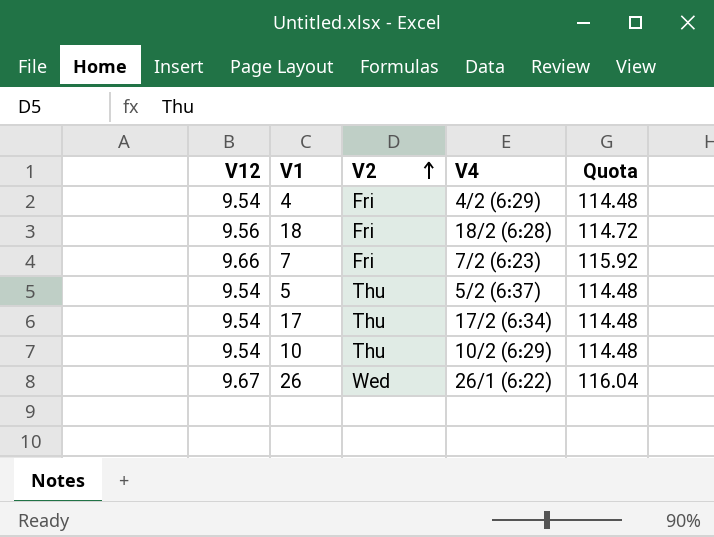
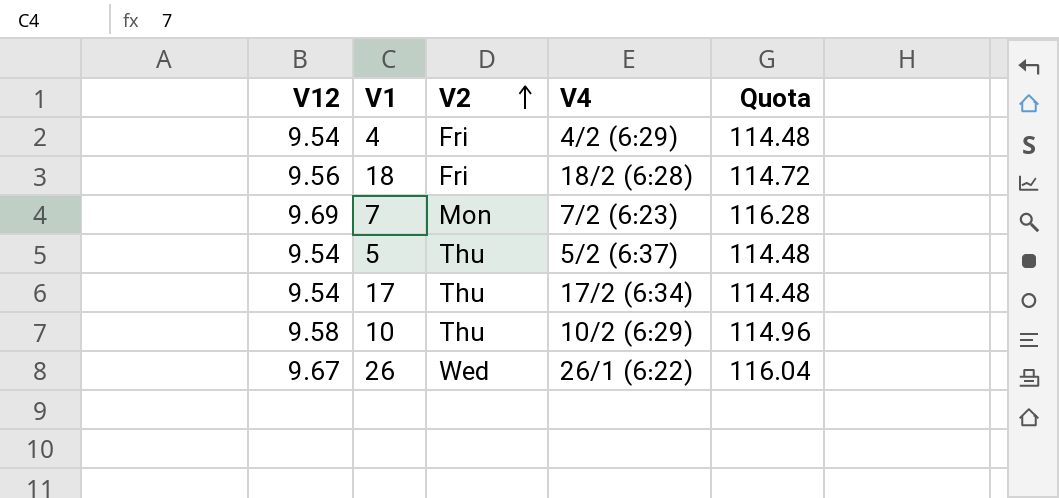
7 | V12: 9.66 -> 9.69
7 | V2: Fri -> Mon
7 | Quota: 115.92 -> 116.28
10 | V12: 9.54 -> 9.58
10 | Quota: 114.48 -> 114.96

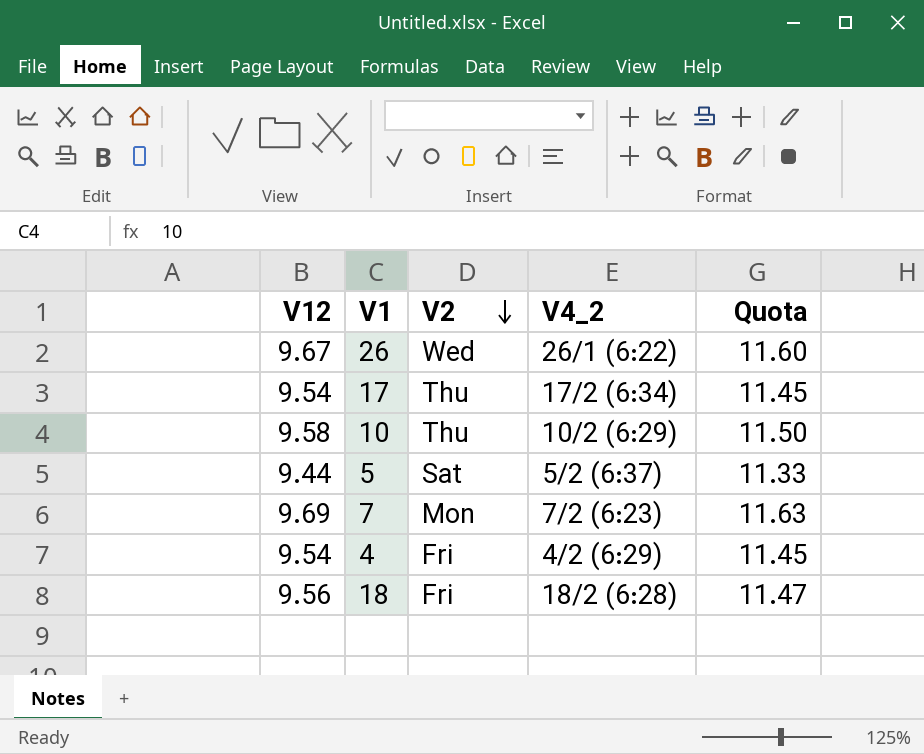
row order: V2 ascending -> V2 descending
column name: V4 -> V4_2
column Quota | formula: [V12] * 12 -> [V12] * 1.2
5 | V12: 9.54 -> 9.44
5 | V2: Thu -> Sat

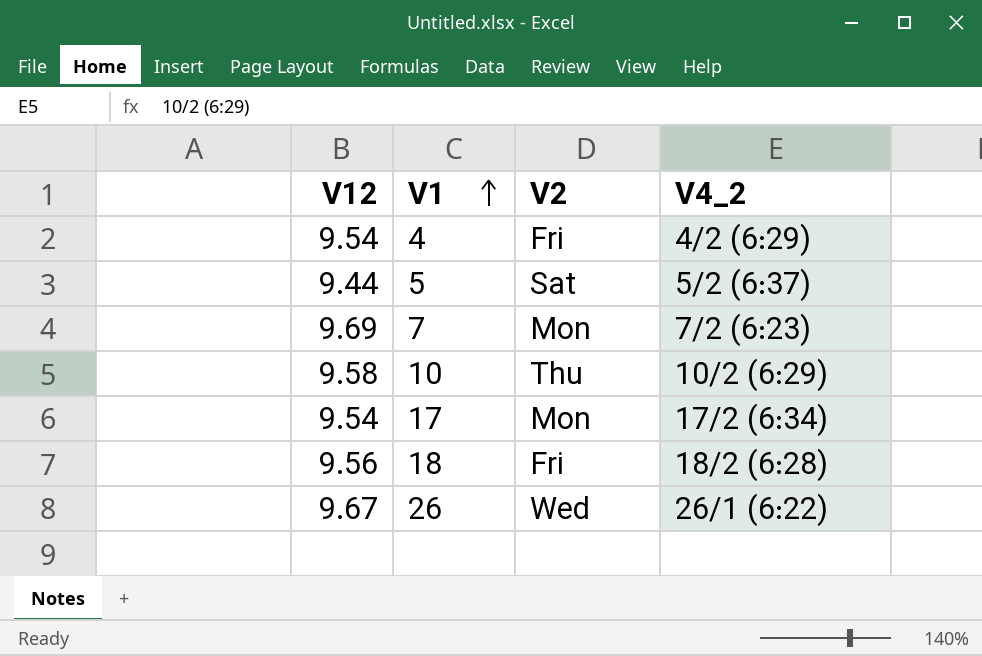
row order: V2 descending -> V1 ascending
column Quota | formula: [V12] * 1.2 -> none
17 | V2: Thu -> Mon

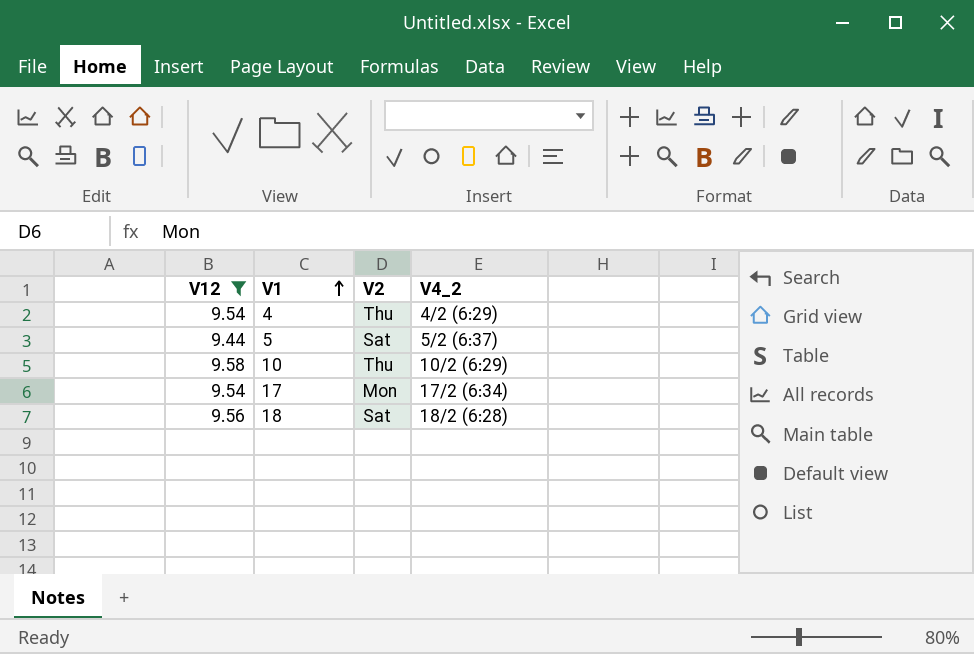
filter: none -> V12 <= 9.58
4 | V2: Fri -> Thu
18 | V2: Fri -> Sat

